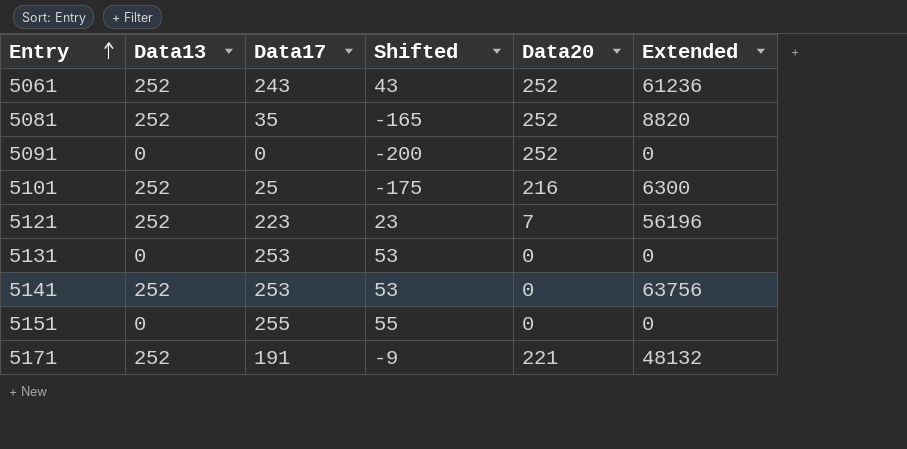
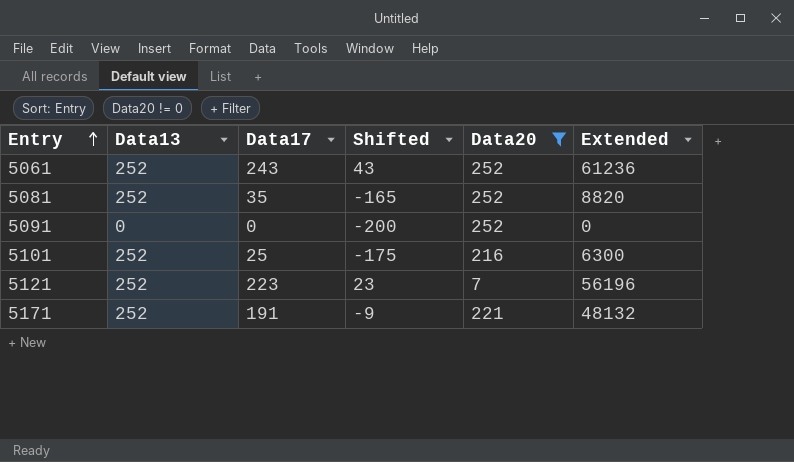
filter: none -> Data20 != 0

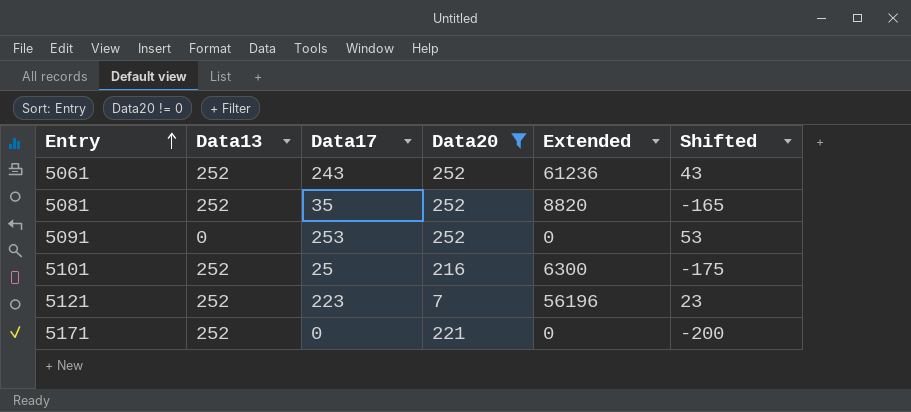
column Shifted | position: 4 -> 6
5091 | Data17: 0 -> 253
5091 | Shifted: -200 -> 53
5171 | Data17: 191 -> 0
5171 | Extended: 48132 -> 0
5171 | Shifted: -9 -> -200

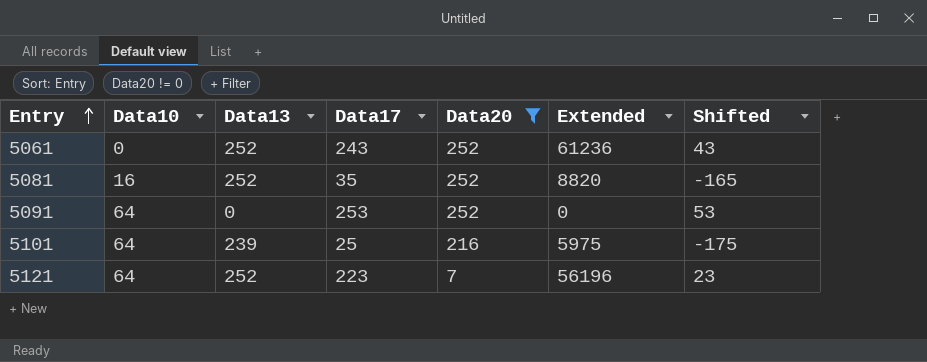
column Data10 | position: none -> 2
row 5171: 252 | 0 | 221 | 0 | -200 -> none
5101 | Data13: 252 -> 239
5101 | Extended: 6300 -> 5975

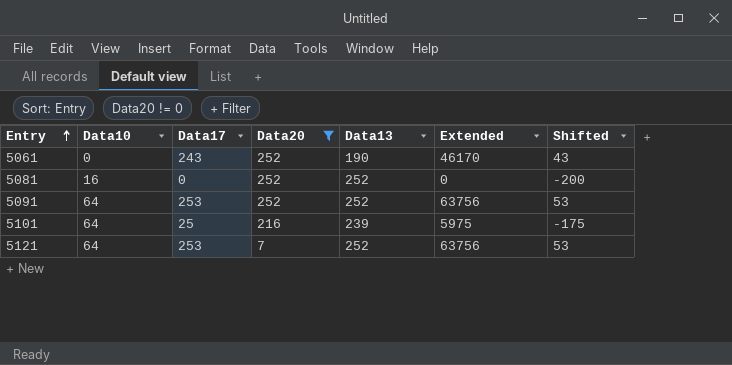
column Data13 | position: 3 -> 5
5061 | Data13: 252 -> 190
5061 | Extended: 61236 -> 46170
5081 | Data17: 35 -> 0
5081 | Extended: 8820 -> 0
5081 | Shifted: -165 -> -200
5091 | Data13: 0 -> 252
5091 | Extended: 0 -> 63756
5121 | Data17: 223 -> 253
5121 | Extended: 56196 -> 63756
5121 | Shifted: 23 -> 53

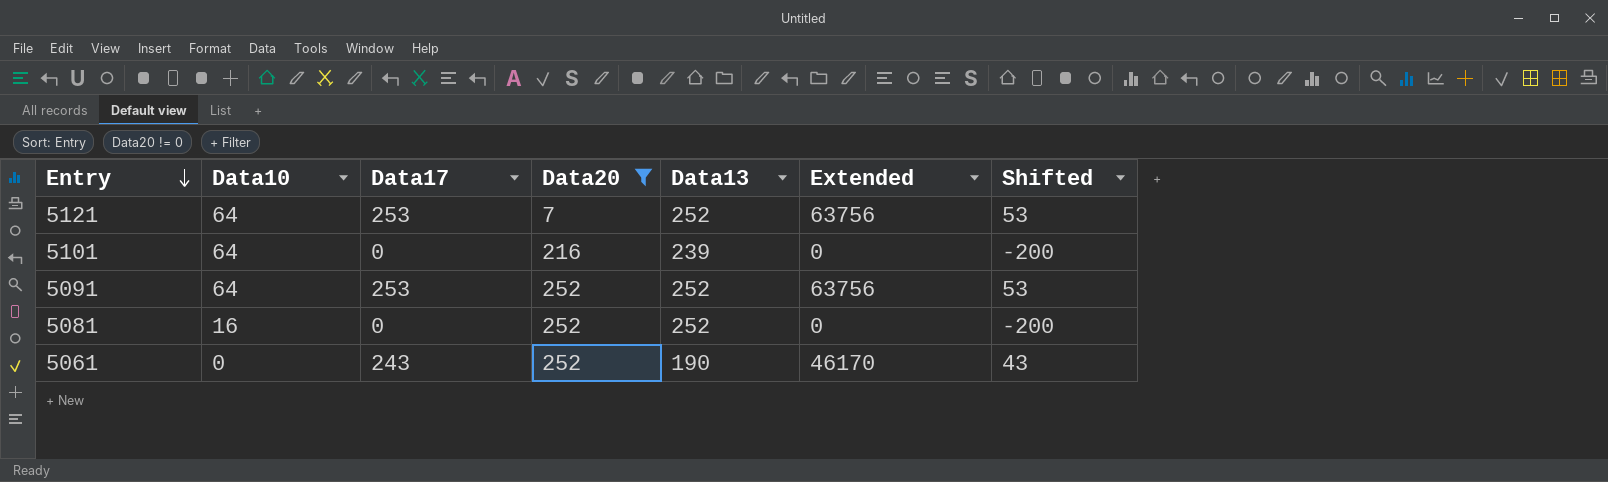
row order: Entry ascending -> Entry descending
5101 | Data17: 25 -> 0
5101 | Extended: 5975 -> 0
5101 | Shifted: -175 -> -200

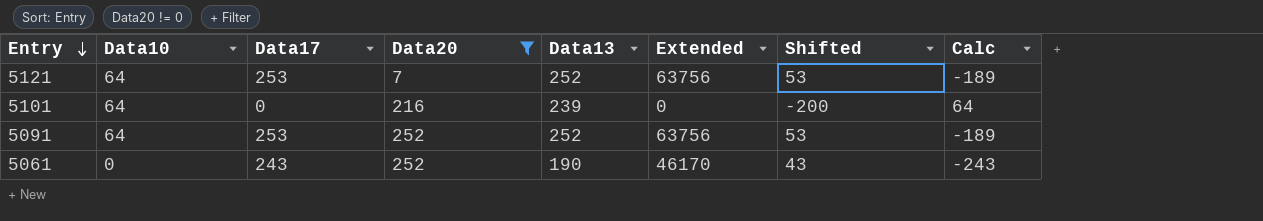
column Calc | formula: none -> [Data10] - [Data17]
row 5081: 16 | 0 | 252 | 252 | 0 | -200 -> none

